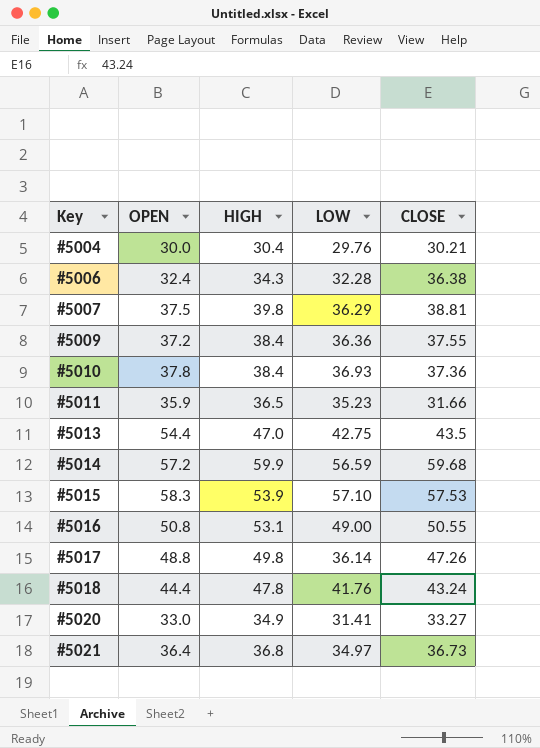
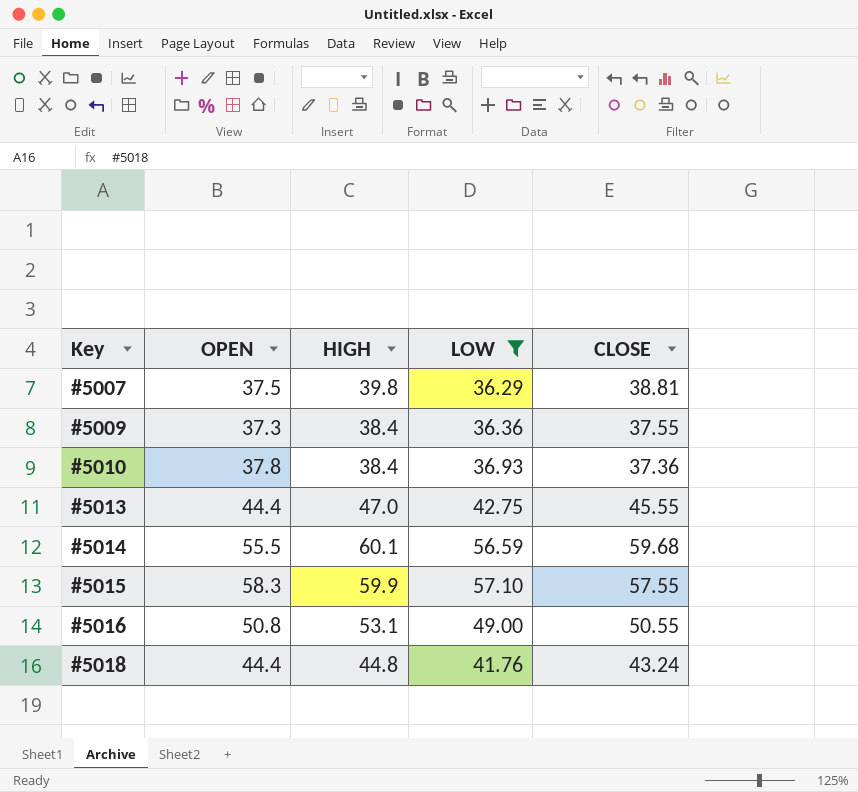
filter: none -> LOW >= 36.29
#5009 | OPEN: 37.2 -> 37.3
#5013 | OPEN: 54.4 -> 44.4
#5013 | CLOSE: 43.5 -> 45.55
#5014 | OPEN: 57.2 -> 55.5
#5014 | HIGH: 59.9 -> 60.1
#5015 | HIGH: 53.9 -> 59.9
#5015 | CLOSE: 57.53 -> 57.55
#5018 | HIGH: 47.8 -> 44.8

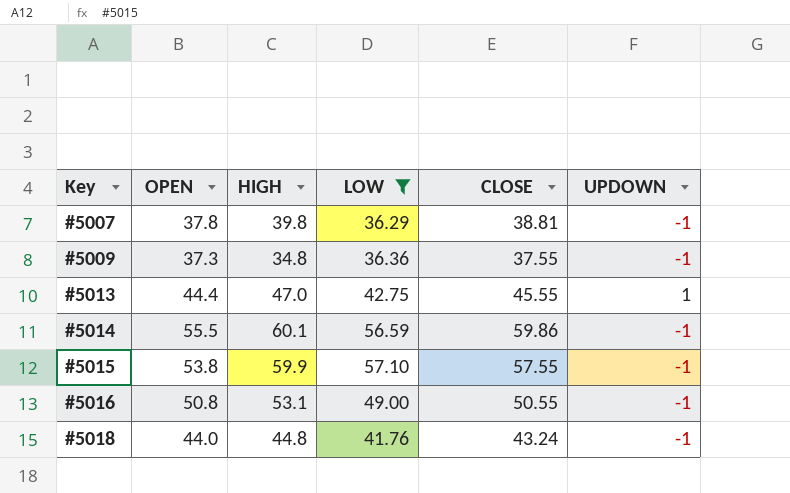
column UPDOWN | position: none -> 6
row #5010: 37.8 | 38.4 | 36.93 | 37.36 -> none
#5007 | OPEN: 37.5 -> 37.8
#5009 | HIGH: 38.4 -> 34.8
#5014 | CLOSE: 59.68 -> 59.86
#5015 | OPEN: 58.3 -> 53.8
#5018 | OPEN: 44.4 -> 44.0

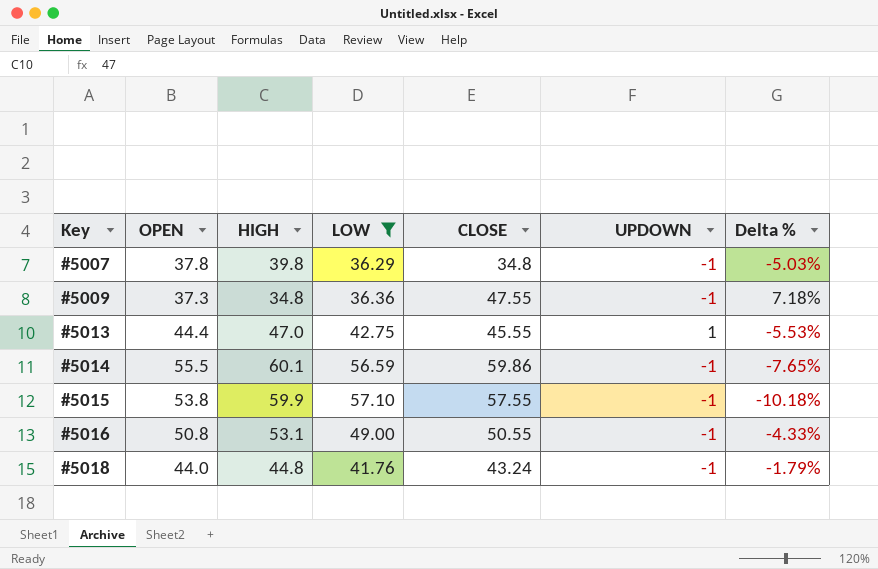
column Delta % | formula: none -> ([OPEN] - [HIGH]) / [HIGH]
#5007 | CLOSE: 38.81 -> 34.8
#5009 | CLOSE: 37.55 -> 47.55

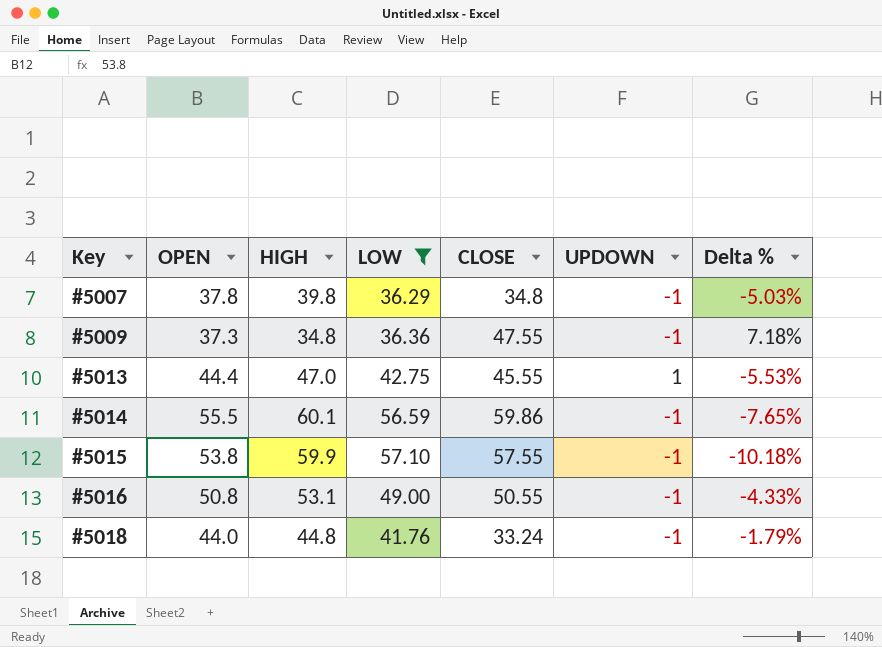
#5018 | CLOSE: 43.24 -> 33.24

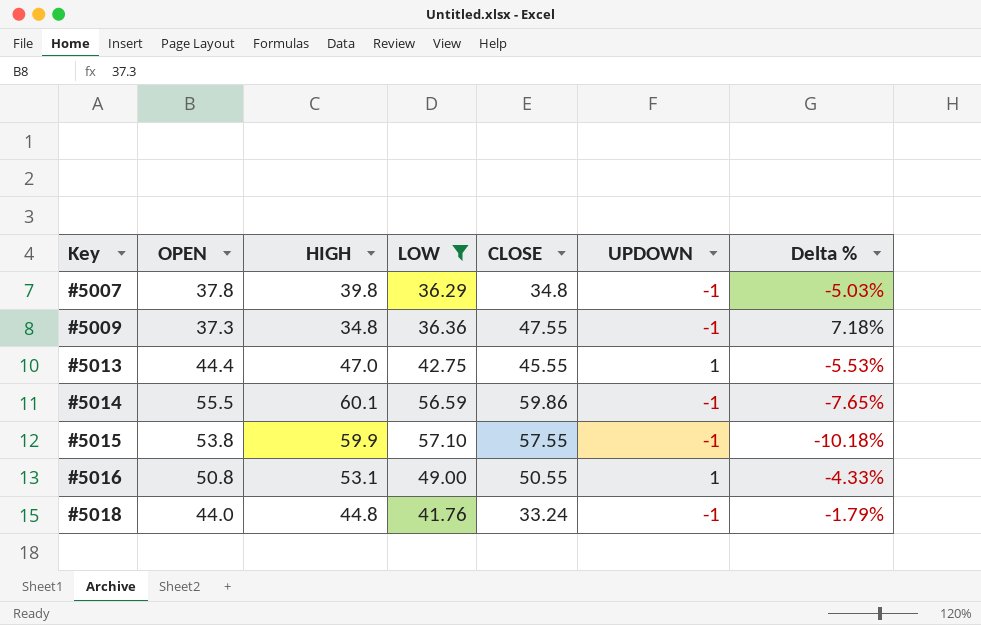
#5016 | UPDOWN: -1 -> 1

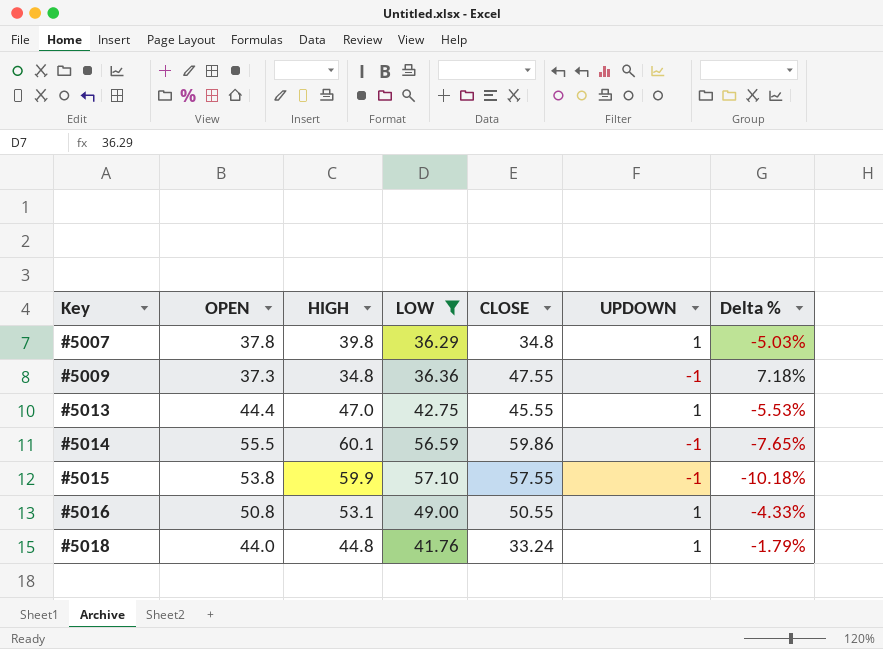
#5007 | UPDOWN: -1 -> 1
#5018 | UPDOWN: -1 -> 1

